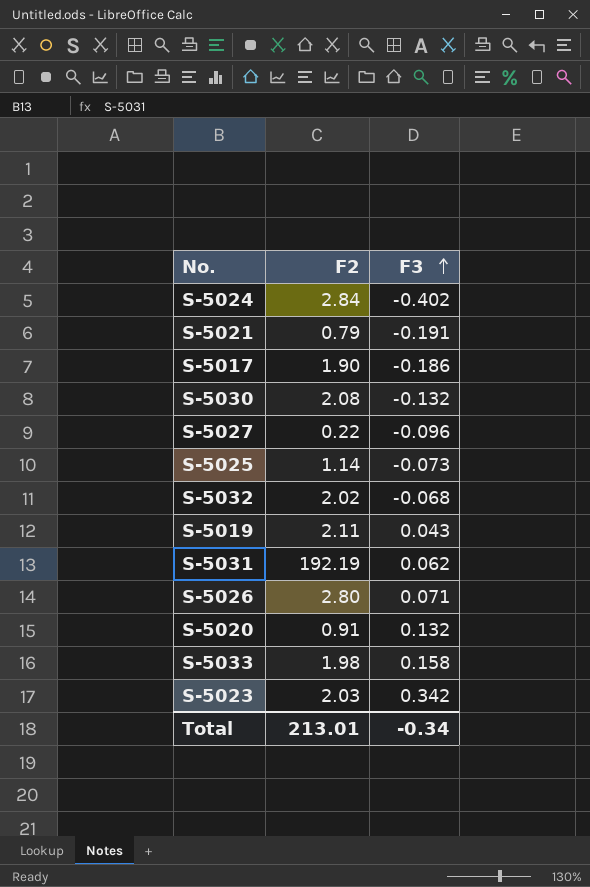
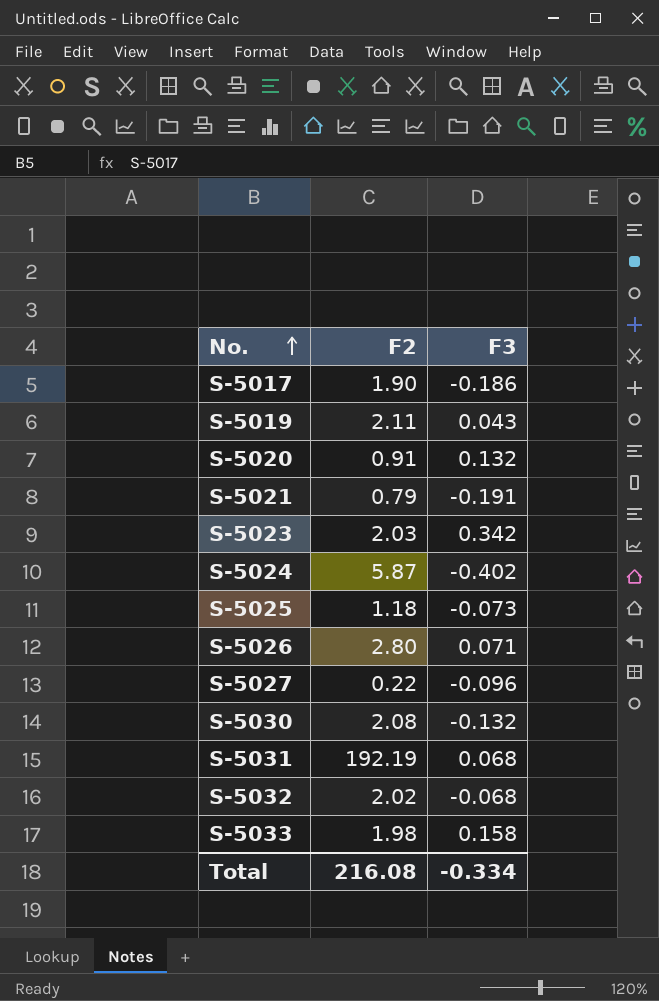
row order: F3 ascending -> No. ascending
S-5024 | F2: 2.84 -> 5.87
S-5025 | F2: 1.14 -> 1.18
S-5031 | F3: 0.062 -> 0.068
Total | F2: 213.01 -> 216.08
Total | F3: -0.34 -> -0.334

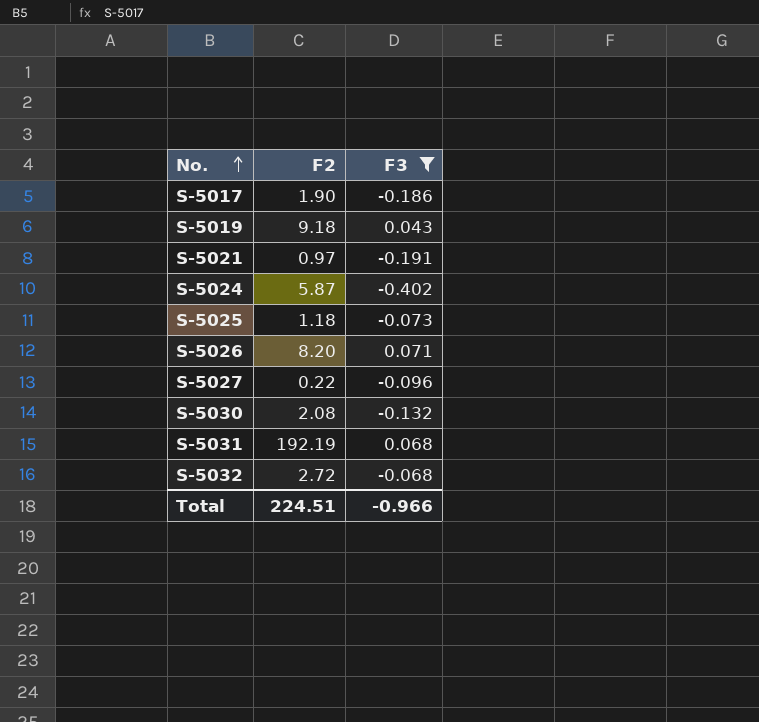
filter: none -> F3 <= 0.071
S-5019 | F2: 2.11 -> 9.18
S-5021 | F2: 0.79 -> 0.97
S-5026 | F2: 2.80 -> 8.20
S-5032 | F2: 2.02 -> 2.72
Total | F2: 216.08 -> 224.51
Total | F3: -0.334 -> -0.966

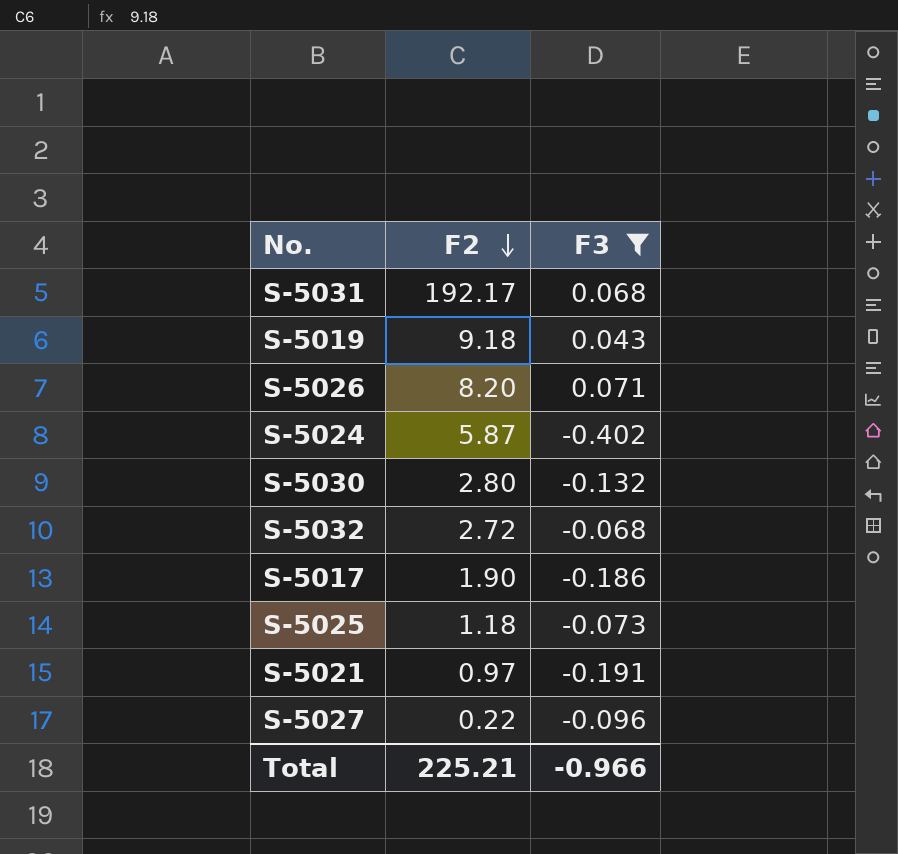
row order: No. ascending -> F2 descending
S-5031 | F2: 192.19 -> 192.17
S-5030 | F2: 2.08 -> 2.80
Total | F2: 224.51 -> 225.21

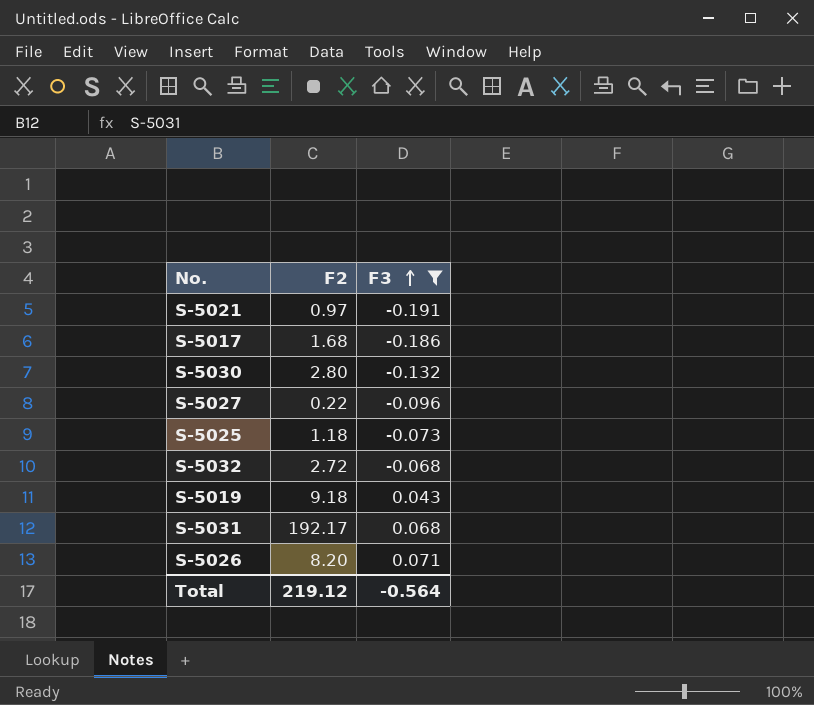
row order: F2 descending -> F3 ascending
row S-5024: 5.87 | -0.402 -> none
S-5017 | F2: 1.90 -> 1.68
Total | F2: 225.21 -> 219.12
Total | F3: -0.966 -> -0.564

